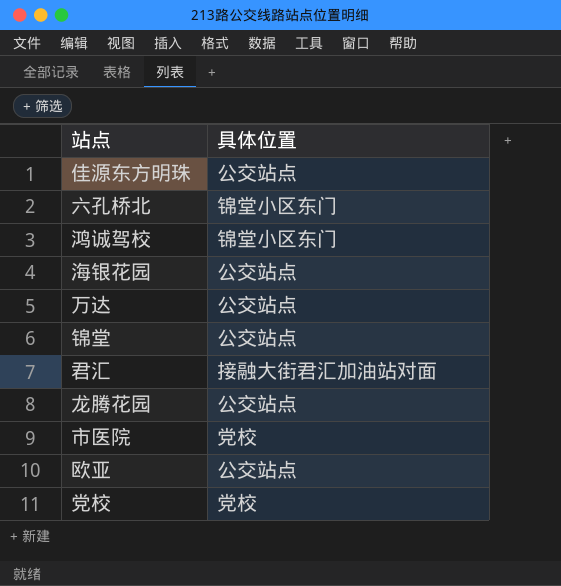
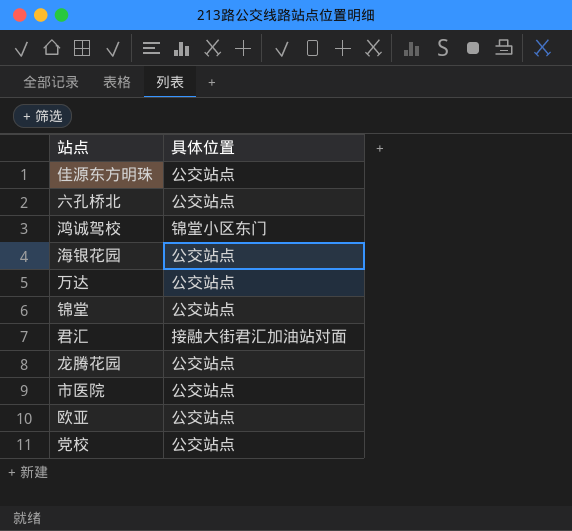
六孔桥北 | 具体位置: 锦堂小区东门 -> 公交站点
市医院 | 具体位置: 党校 -> 公交站点
党校 | 具体位置: 党校 -> 公交站点

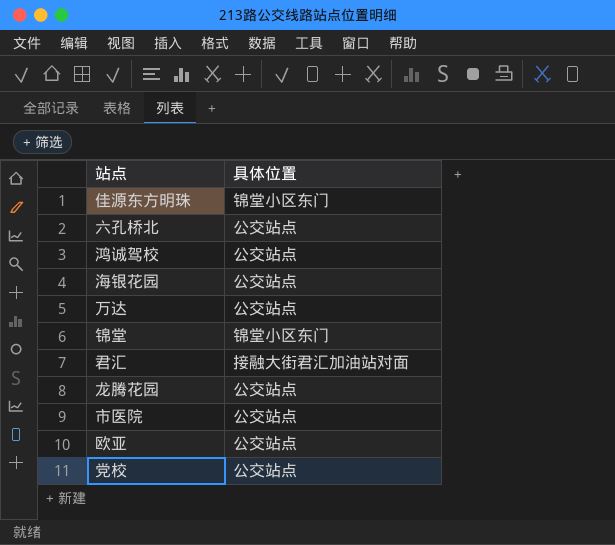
佳源东方明珠 | 具体位置: 公交站点 -> 锦堂小区东门
鸿诚驾校 | 具体位置: 锦堂小区东门 -> 公交站点
锦堂 | 具体位置: 公交站点 -> 锦堂小区东门

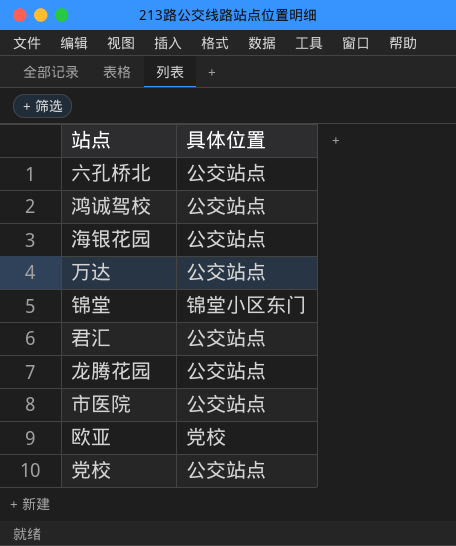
row 佳源东方明珠: 锦堂小区东门 -> none
君汇 | 具体位置: 接融大街君汇加油站对面 -> 公交站点
欧亚 | 具体位置: 公交站点 -> 党校

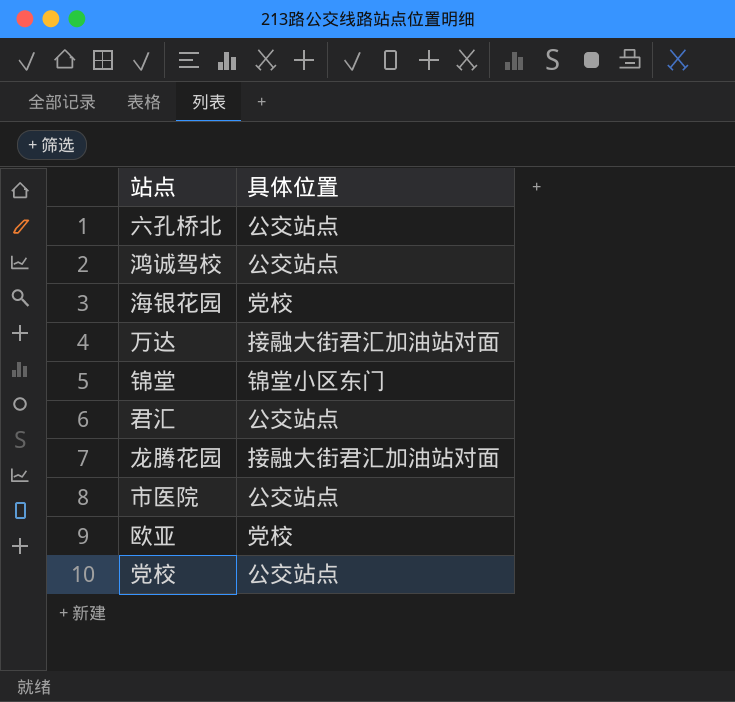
海银花园 | 具体位置: 公交站点 -> 党校
万达 | 具体位置: 公交站点 -> 接融大街君汇加油站对面
龙腾花园 | 具体位置: 公交站点 -> 接融大街君汇加油站对面

